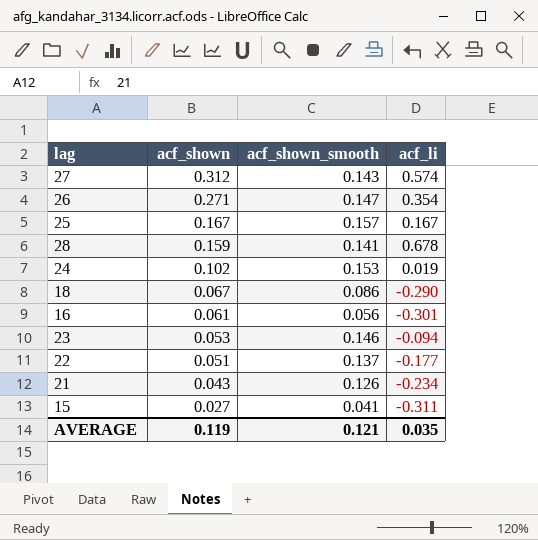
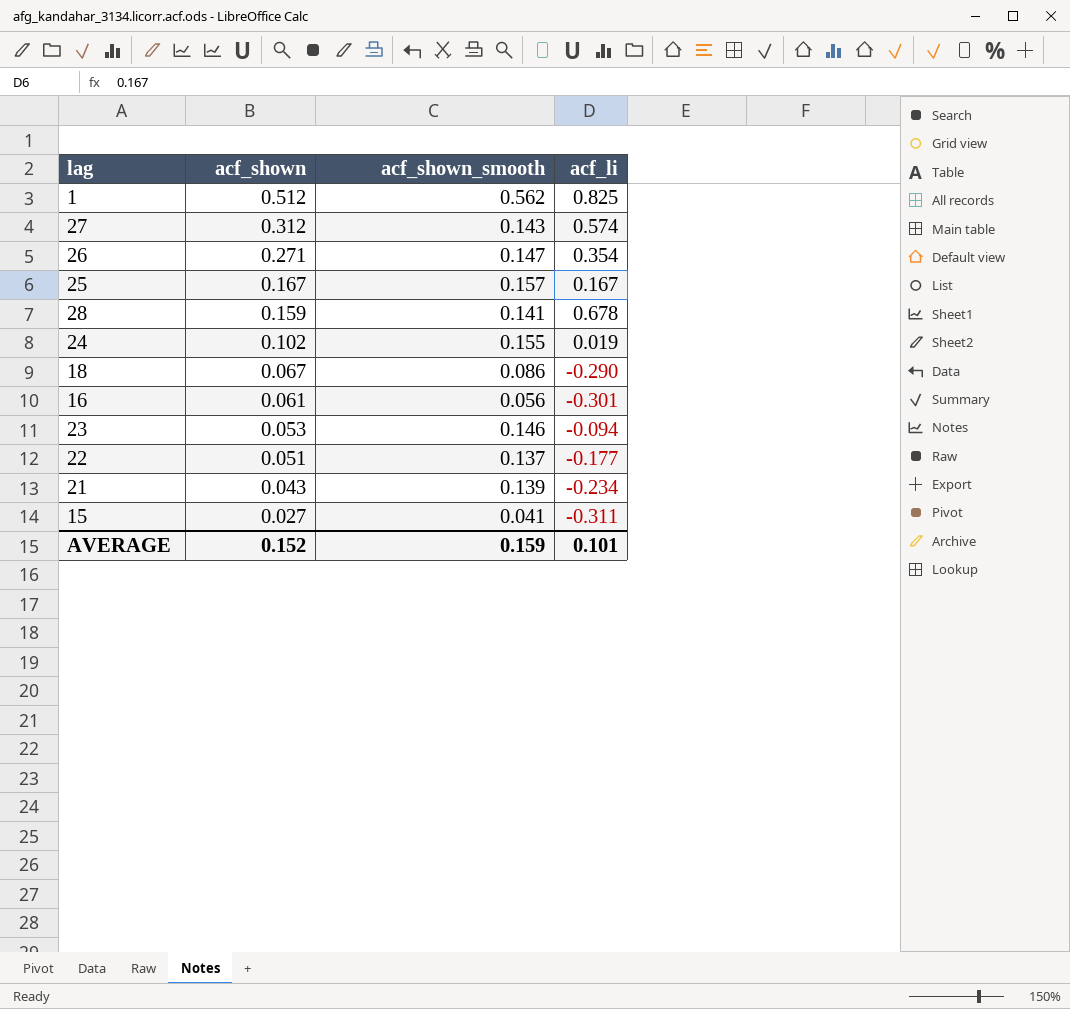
row 1: none -> 0.512 | 0.562 | 0.825
24 | acf_shown_smooth: 0.153 -> 0.155
21 | acf_shown_smooth: 0.126 -> 0.139
AVERAGE | acf_shown: 0.119 -> 0.152
AVERAGE | acf_shown_smooth: 0.121 -> 0.159
AVERAGE | acf_li: 0.035 -> 0.101

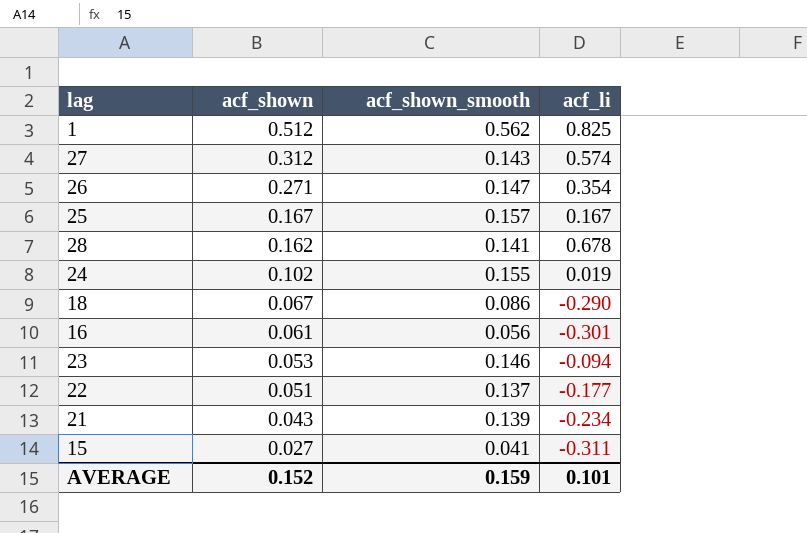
28 | acf_shown: 0.159 -> 0.162

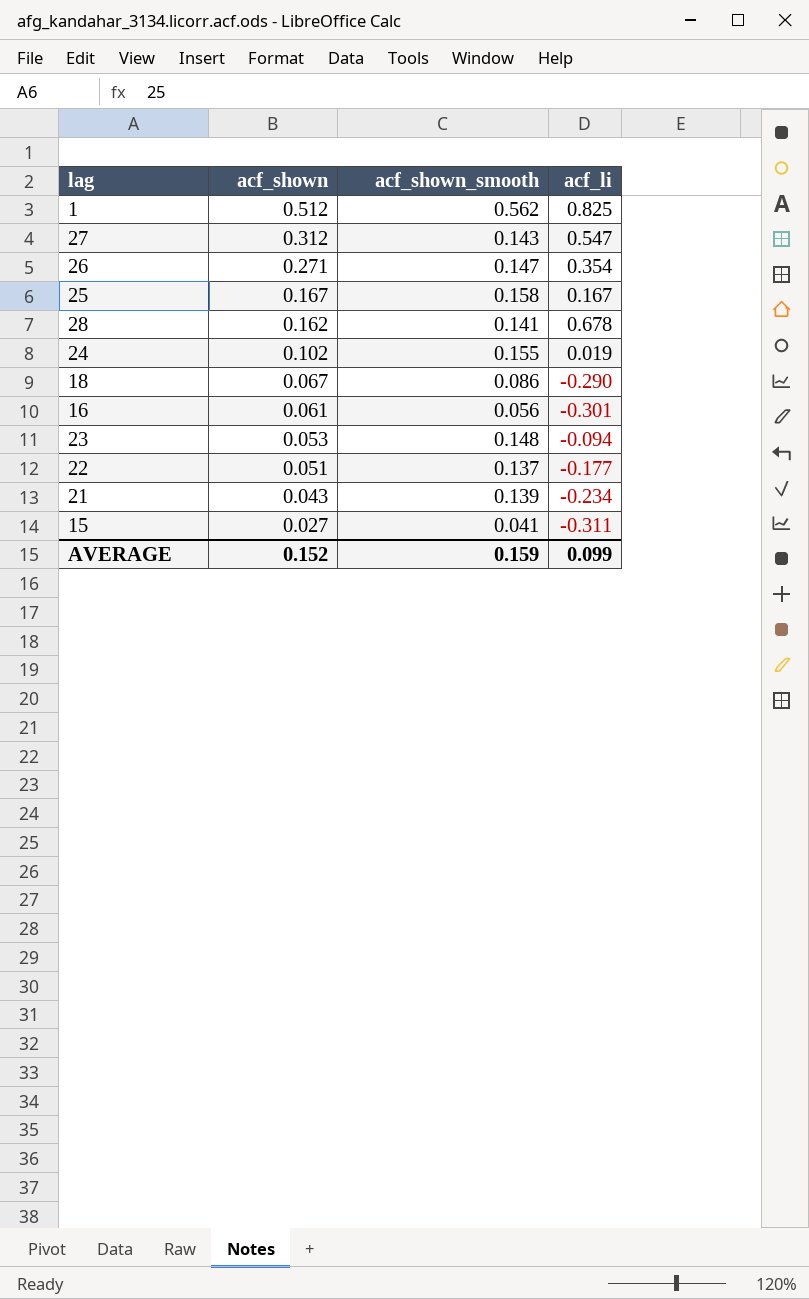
27 | acf_li: 0.574 -> 0.547
25 | acf_shown_smooth: 0.157 -> 0.158
23 | acf_shown_smooth: 0.146 -> 0.148
AVERAGE | acf_li: 0.101 -> 0.099

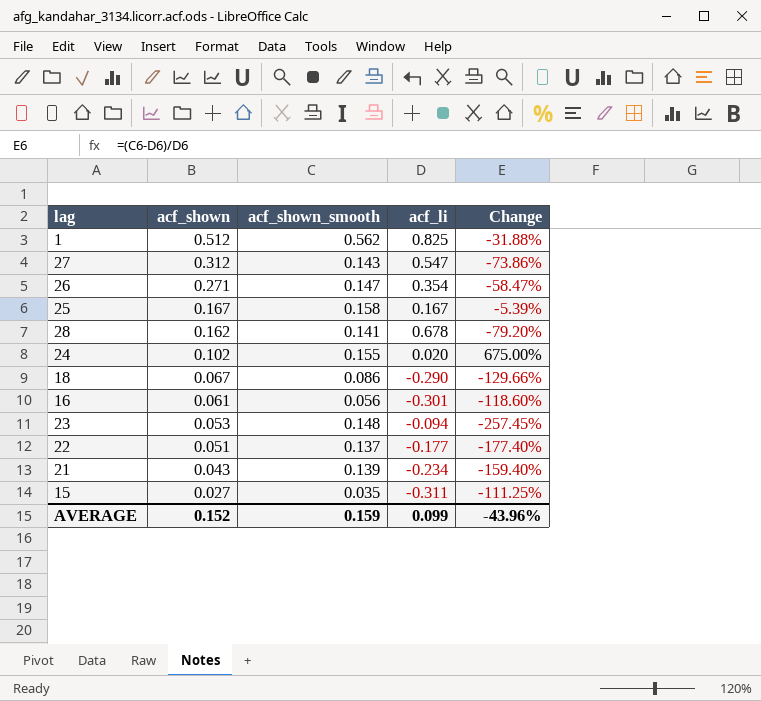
column Change | formula: none -> ([acf_shown_smooth] - [acf_li]) / [acf_li]
24 | acf_li: 0.019 -> 0.020
15 | acf_shown_smooth: 0.041 -> 0.035

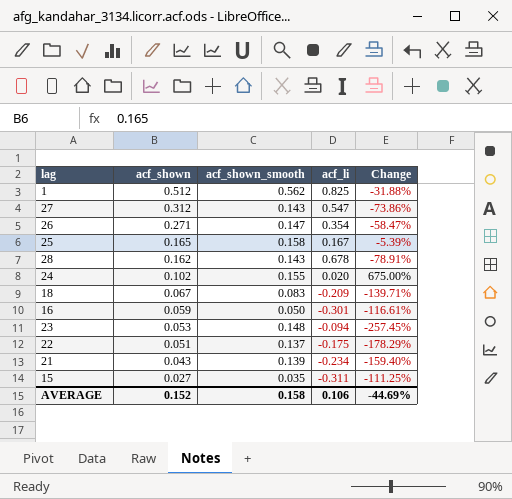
25 | acf_shown: 0.167 -> 0.165
28 | acf_shown_smooth: 0.141 -> 0.143
28 | Change: -79.20% -> -78.91%
18 | acf_shown_smooth: 0.086 -> 0.083
18 | acf_li: -0.290 -> -0.209
18 | Change: -129.66% -> -139.71%
16 | acf_shown: 0.061 -> 0.059
16 | acf_shown_smooth: 0.056 -> 0.050
16 | Change: -118.60% -> -116.61%
22 | acf_li: -0.177 -> -0.175
22 | Change: -177.40% -> -178.29%
AVERAGE | acf_shown_smooth: 0.159 -> 0.158
AVERAGE | acf_li: 0.099 -> 0.106
AVERAGE | Change: -43.96% -> -44.69%

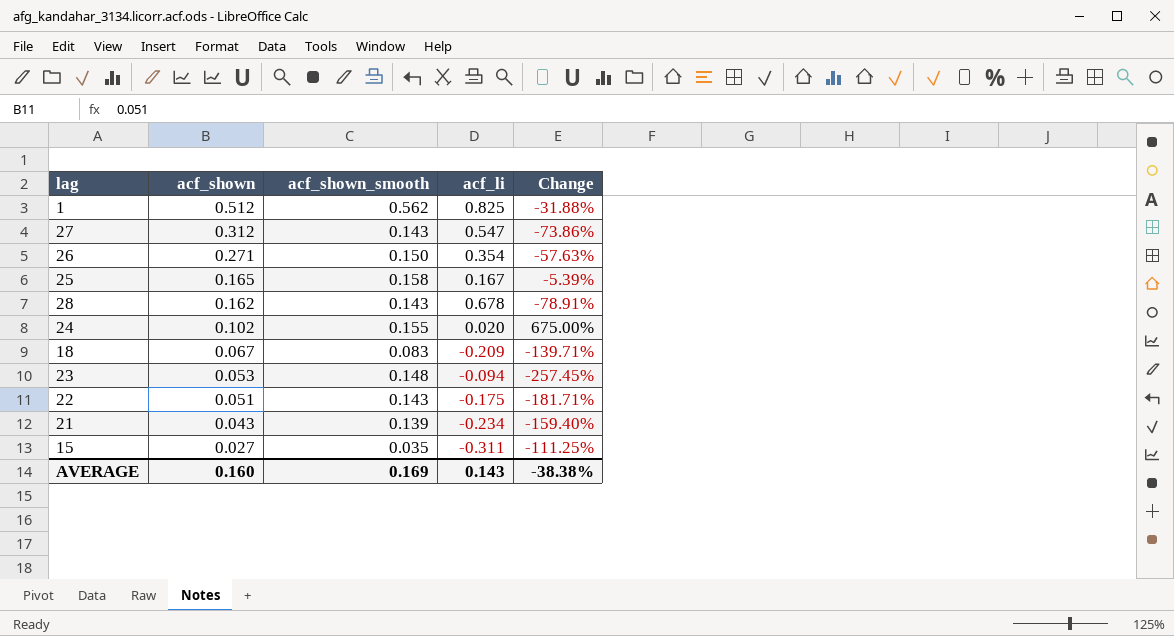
row 16: 0.059 | 0.050 | -0.301 | -116.61% -> none
26 | acf_shown_smooth: 0.147 -> 0.150
26 | Change: -58.47% -> -57.63%
22 | acf_shown_smooth: 0.137 -> 0.143
22 | Change: -178.29% -> -181.71%
AVERAGE | acf_shown: 0.152 -> 0.160
AVERAGE | acf_shown_smooth: 0.158 -> 0.169
AVERAGE | acf_li: 0.106 -> 0.143
AVERAGE | Change: -44.69% -> -38.38%

